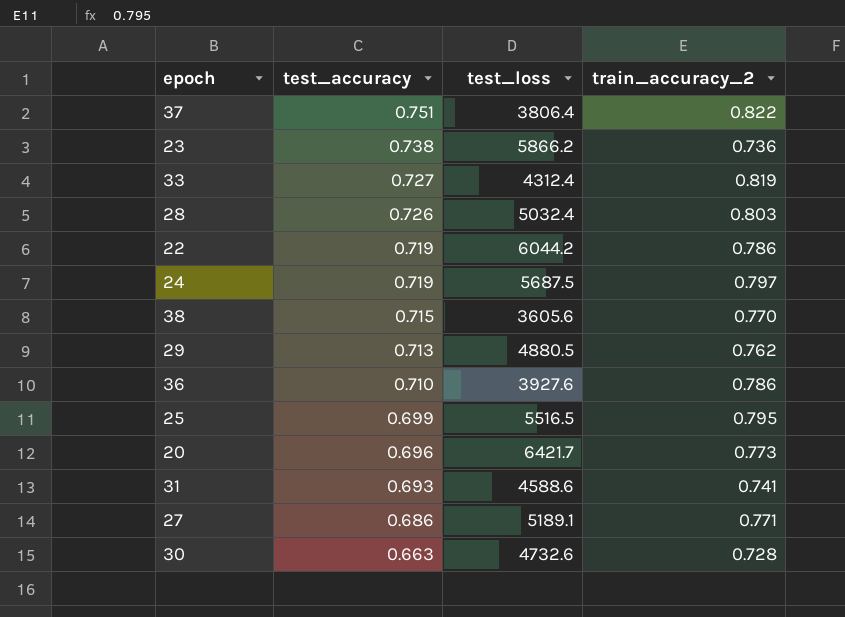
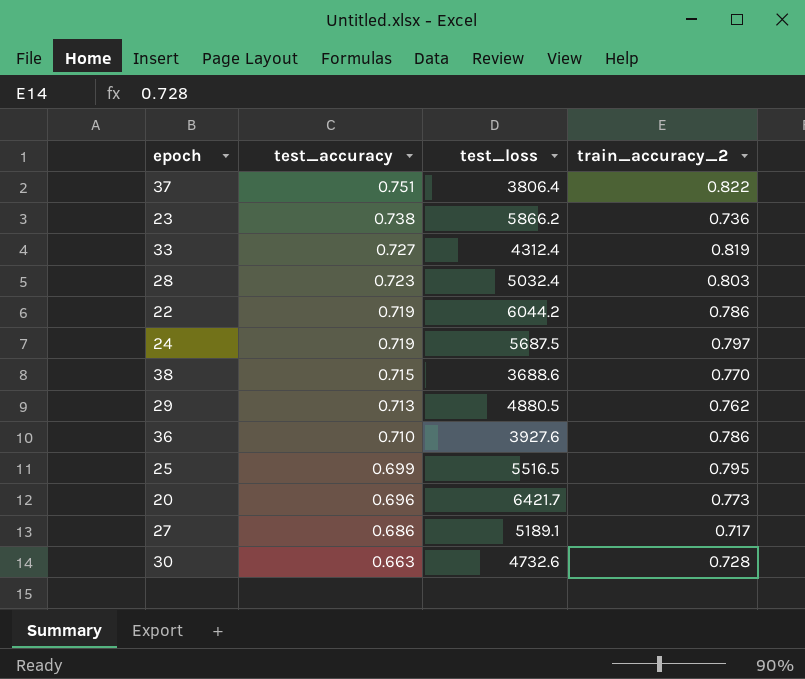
row 31: 0.693 | 4588.6 | 0.741 -> none
28 | test_accuracy: 0.726 -> 0.723
38 | test_loss: 3605.6 -> 3688.6
27 | train_accuracy_2: 0.771 -> 0.717

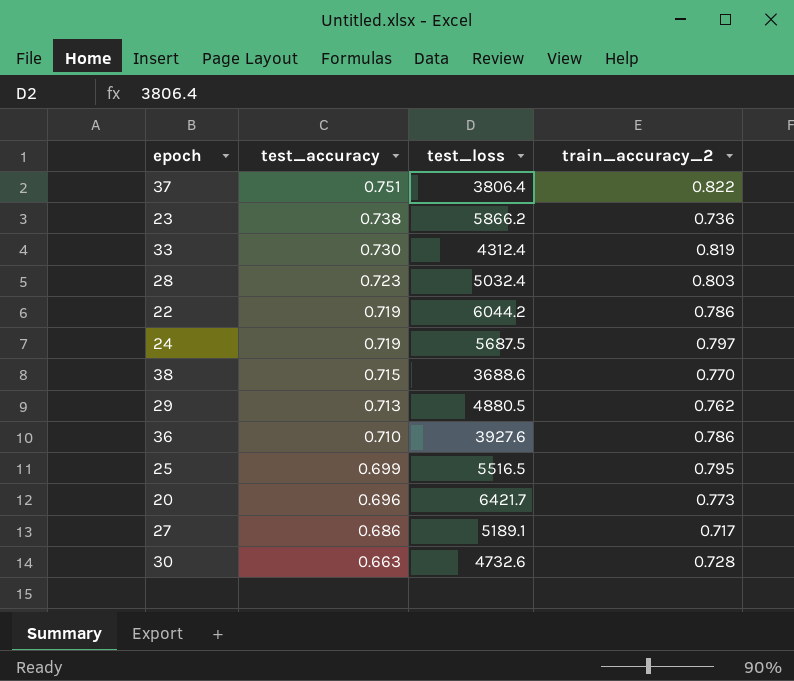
33 | test_accuracy: 0.727 -> 0.730

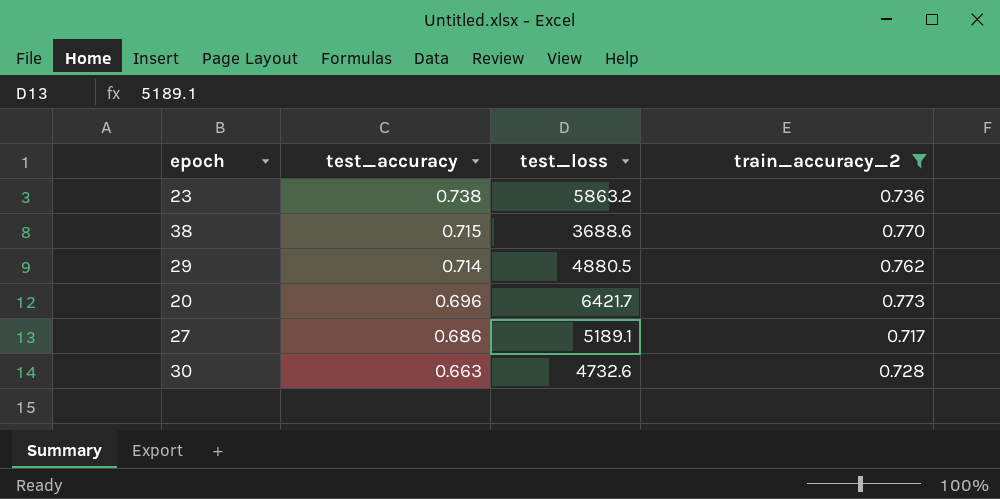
filter: none -> train_accuracy_2 <= 0.773
23 | test_loss: 5866.2 -> 5863.2
29 | test_accuracy: 0.713 -> 0.714

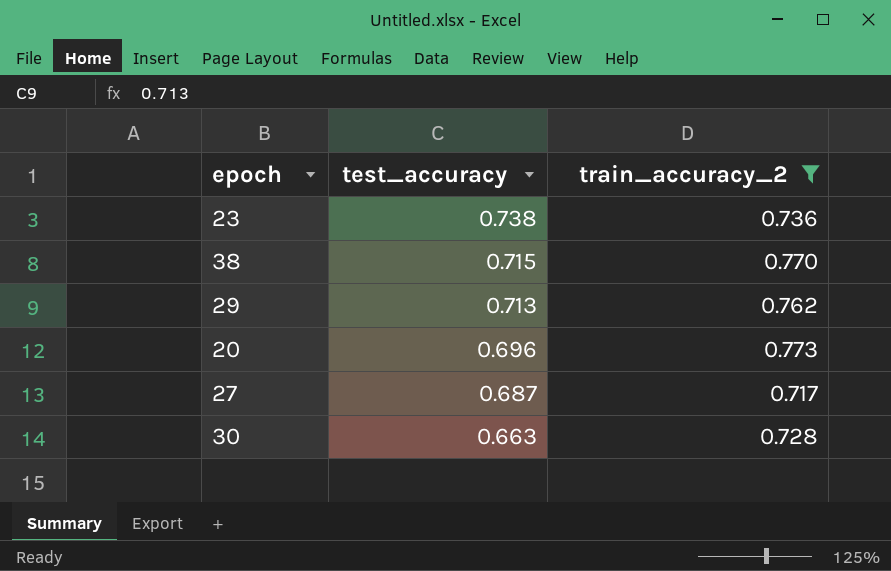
column test_loss | position: 3 -> none
29 | test_accuracy: 0.714 -> 0.713
27 | test_accuracy: 0.686 -> 0.687

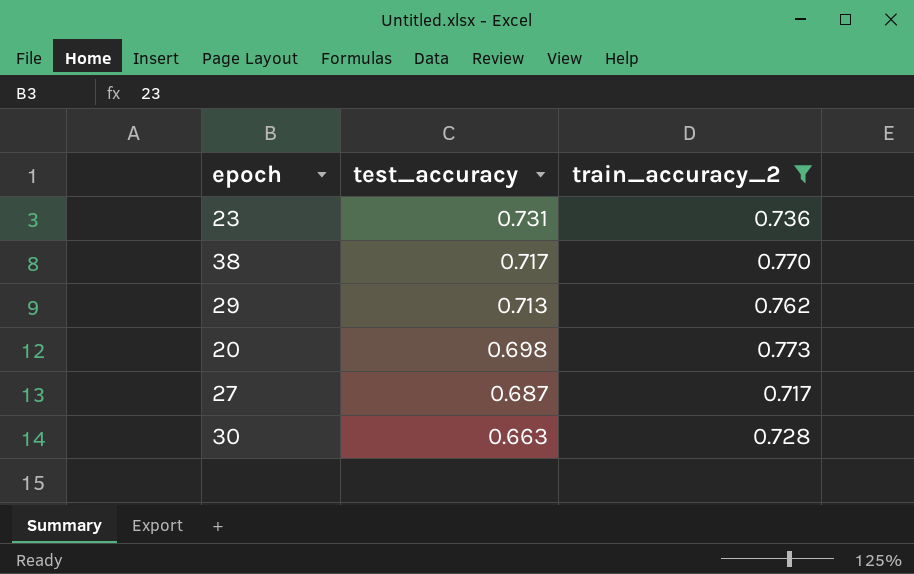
23 | test_accuracy: 0.738 -> 0.731
38 | test_accuracy: 0.715 -> 0.717
20 | test_accuracy: 0.696 -> 0.698

